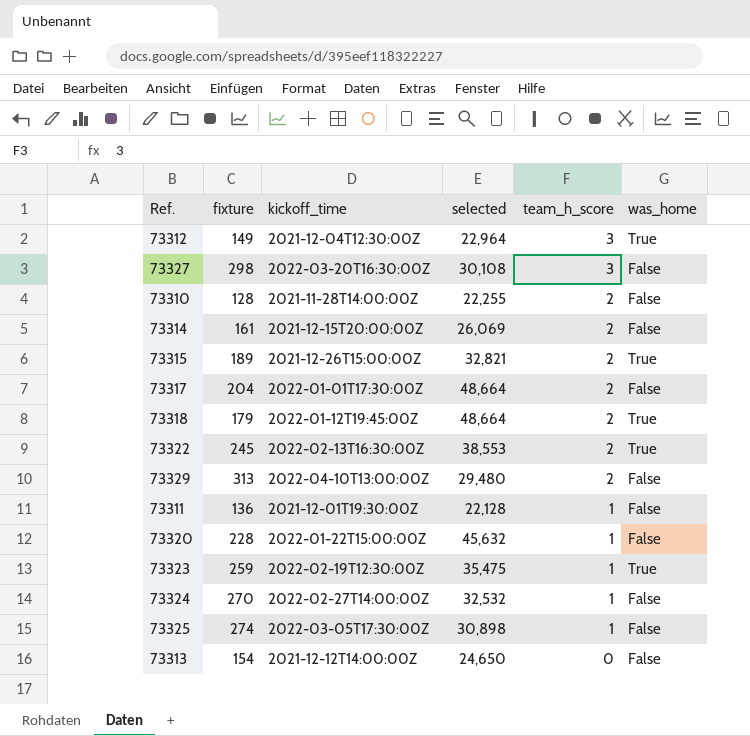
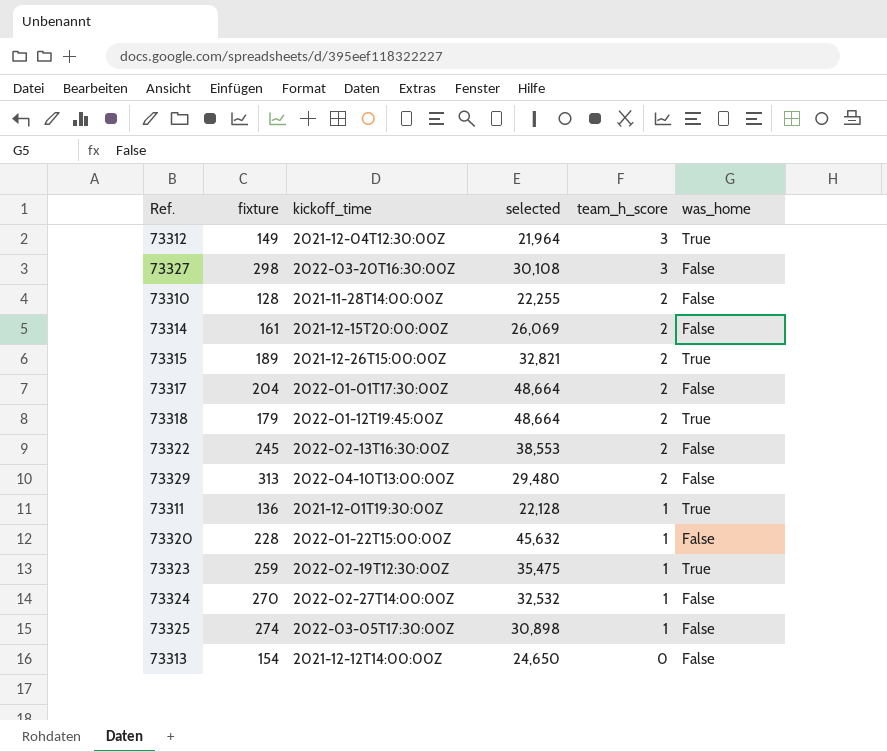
73312 | selected: 22,964 -> 21,964
73322 | was_home: True -> False
73311 | was_home: False -> True

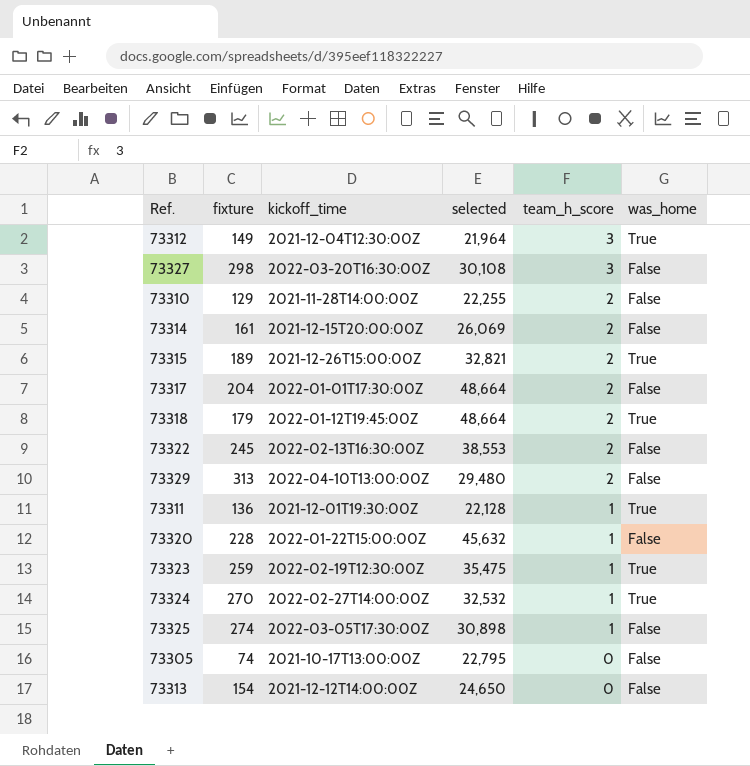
73310 | fixture: 128 -> 129
73324 | was_home: False -> True
row 73305: none -> 74 | 2021-10-17T13:00:00Z | 22,795 | 0 | False

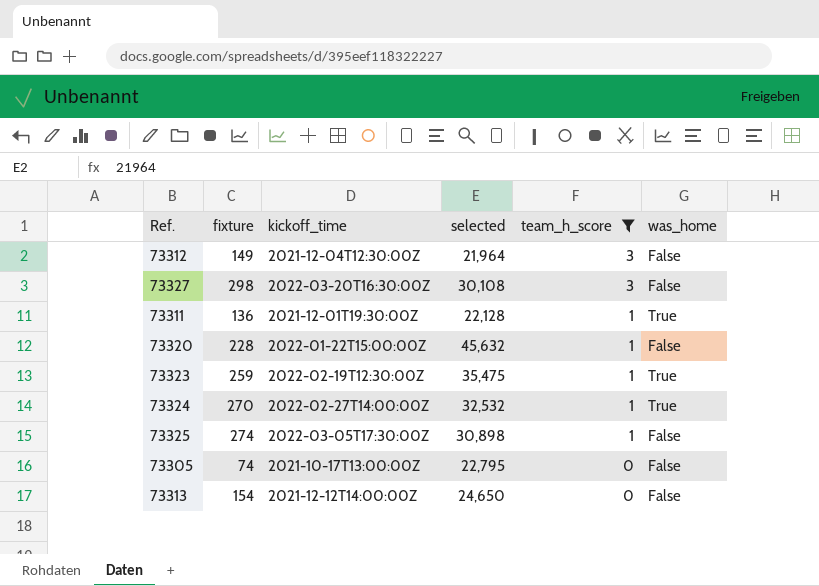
filter: none -> team_h_score != 2
73312 | was_home: True -> False

